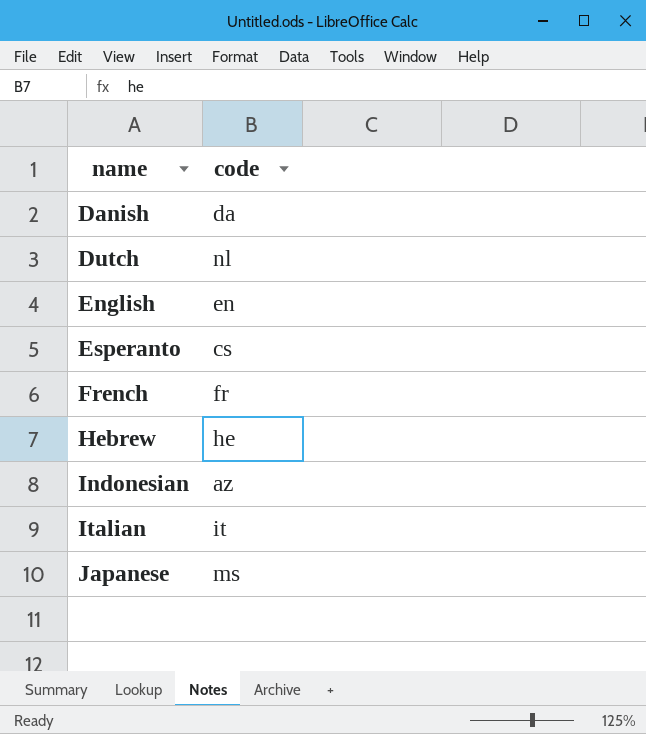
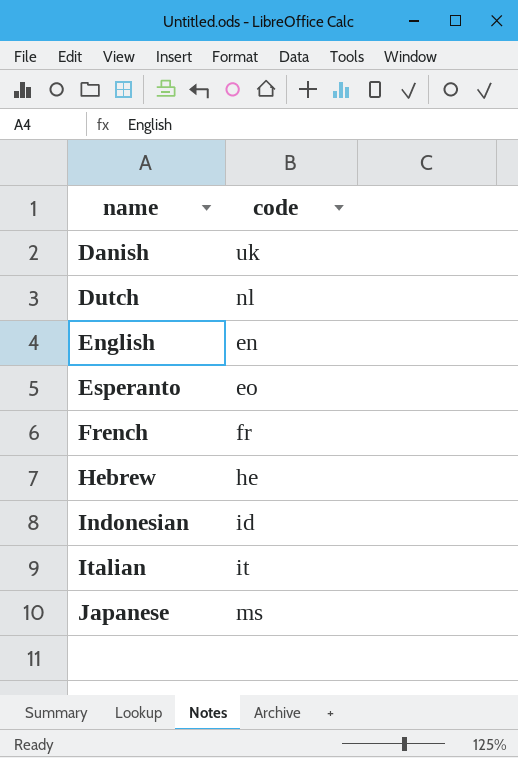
Danish | code: da -> uk
Esperanto | code: cs -> eo
Indonesian | code: az -> id

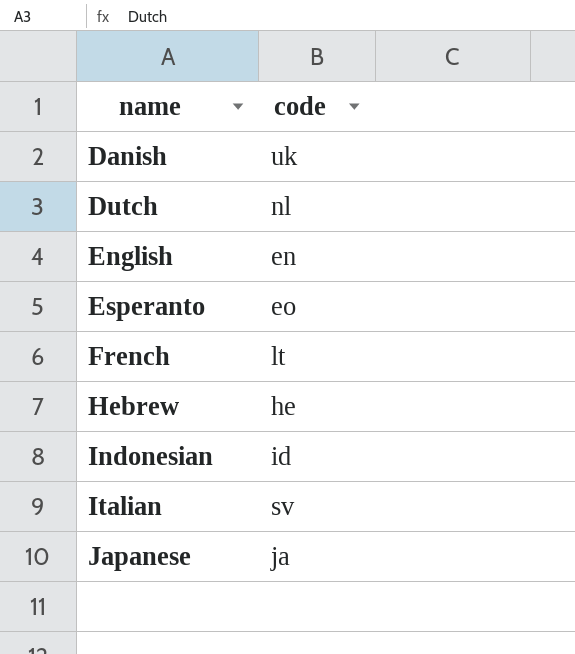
French | code: fr -> lt
Italian | code: it -> sv
Japanese | code: ms -> ja

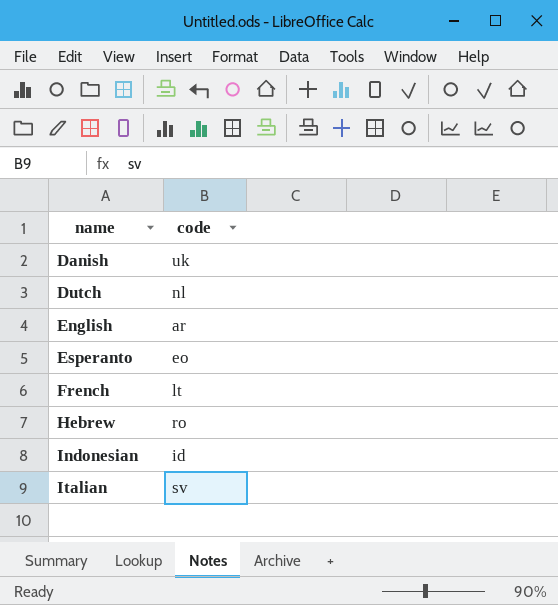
row Japanese: ja -> none
English | code: en -> ar
Hebrew | code: he -> ro

